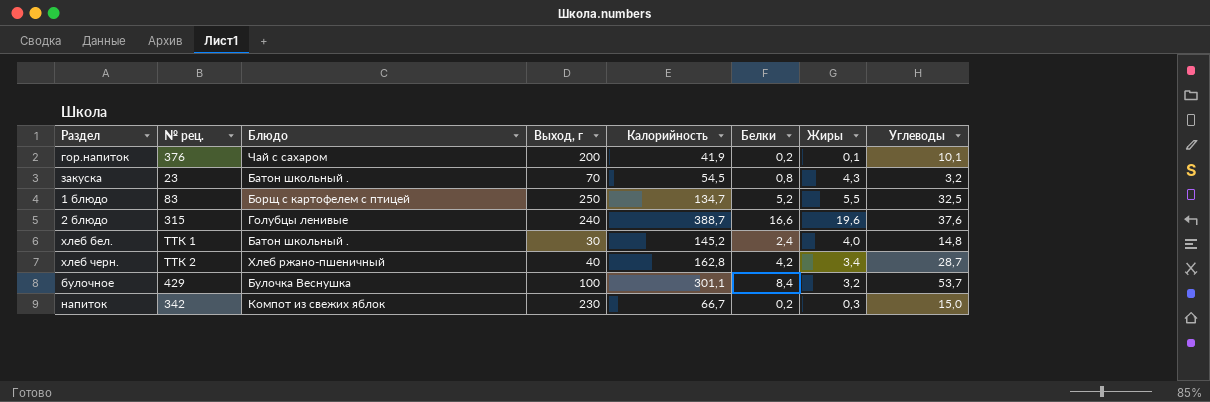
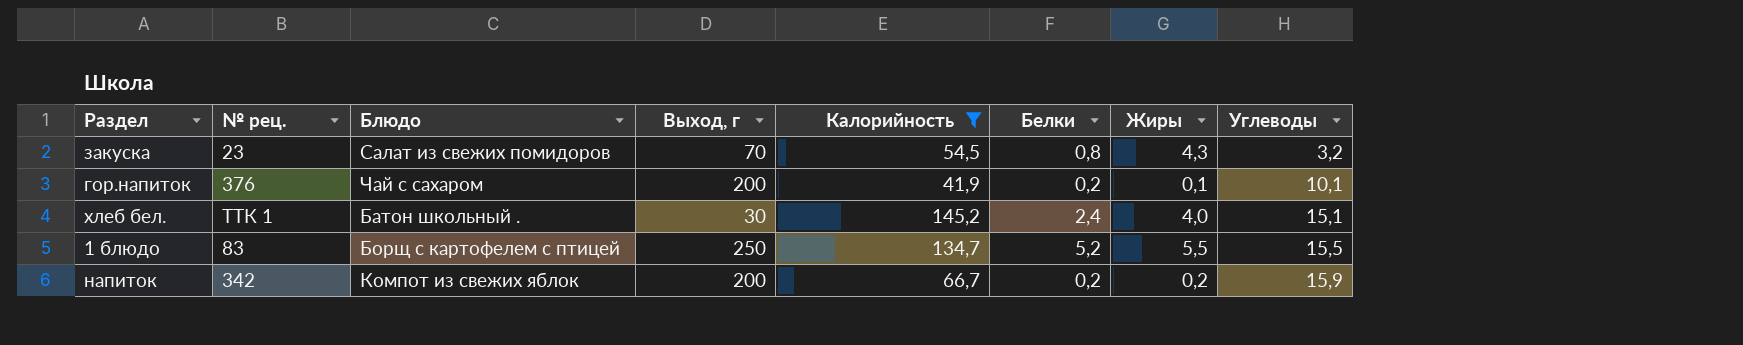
filter: none -> Калорийность <= 145,2
row order: none -> Углеводы ascending
закуска | Блюдо: Батон школьный . -> Салат из свежих помидоров
хлеб бел. | Углеводы: 14,8 -> 15,1
1 блюдо | Углеводы: 32,5 -> 15,5
напиток | Выход, г: 230 -> 200
напиток | Жиры: 0,3 -> 0,2
напиток | Углеводы: 15,0 -> 15,9

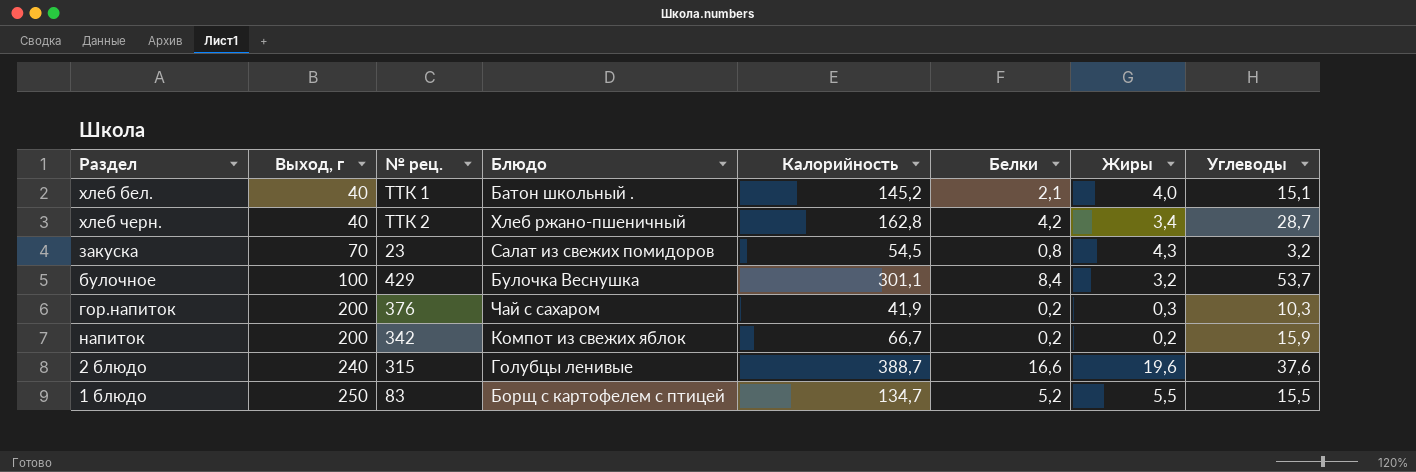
filter: Калорийность <= 145,2 -> none
row order: Углеводы ascending -> Выход, г ascending
column Выход, г | position: 4 -> 2
хлеб бел. | Выход, г: 30 -> 40
хлеб бел. | Белки: 2,4 -> 2,1
гор.напиток | Жиры: 0,1 -> 0,3
гор.напиток | Углеводы: 10,1 -> 10,3

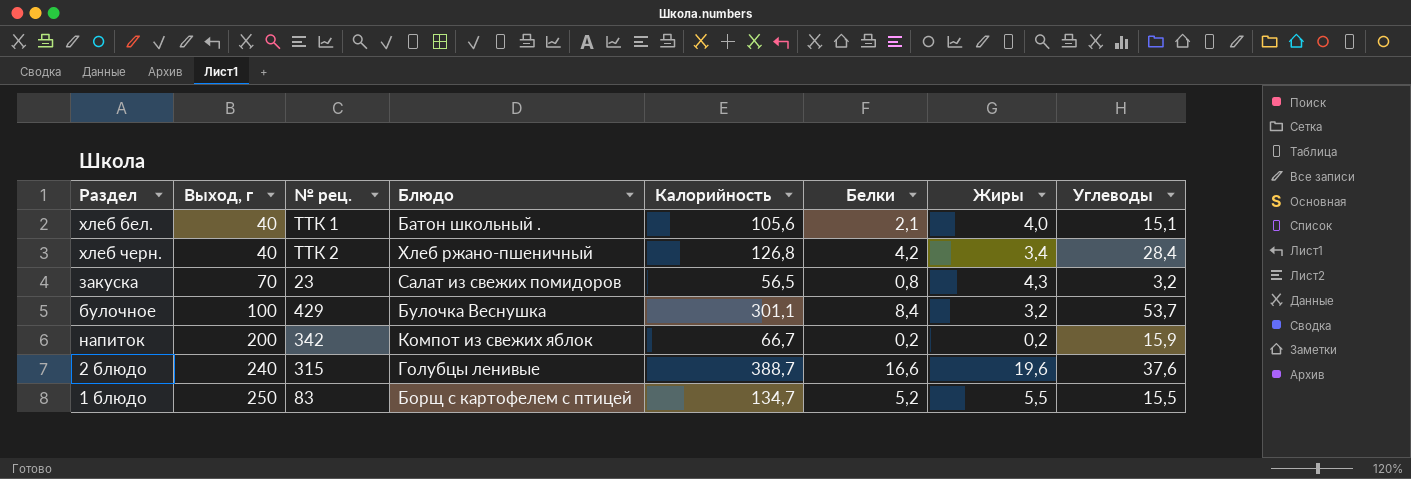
row гор.напиток: 200 | 376 | Чай с сахаром | 41,9 | 0,2 | 0,3 | 10,3 -> none
хлеб бел. | Калорийность: 145,2 -> 105,6
хлеб черн. | Калорийность: 162,8 -> 126,8
хлеб черн. | Углеводы: 28,7 -> 28,4
закуска | Калорийность: 54,5 -> 56,5

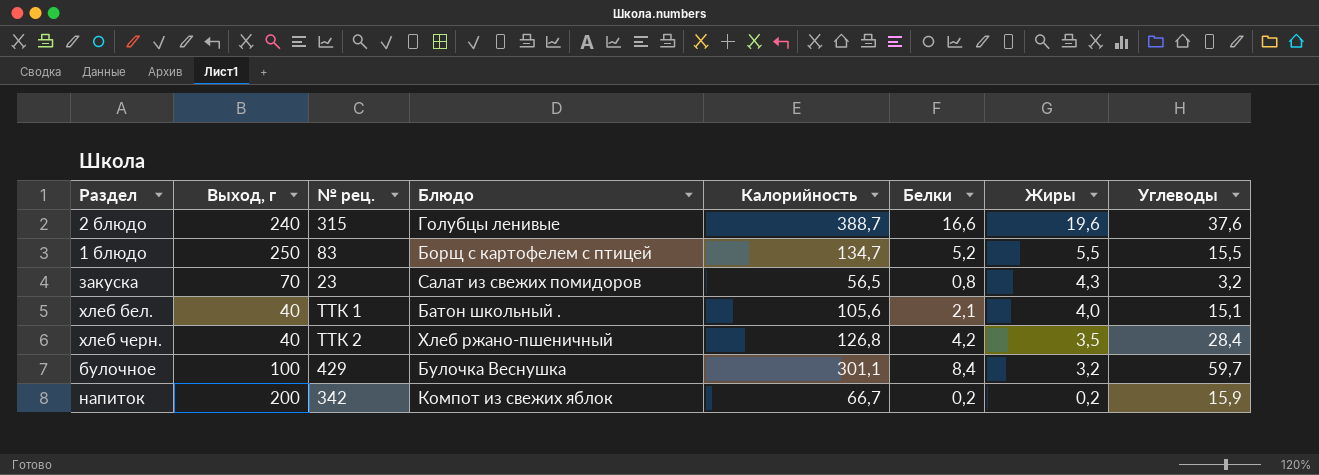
row order: Выход, г ascending -> Жиры descending
хлеб черн. | Жиры: 3,4 -> 3,5
булочное | Углеводы: 53,7 -> 59,7

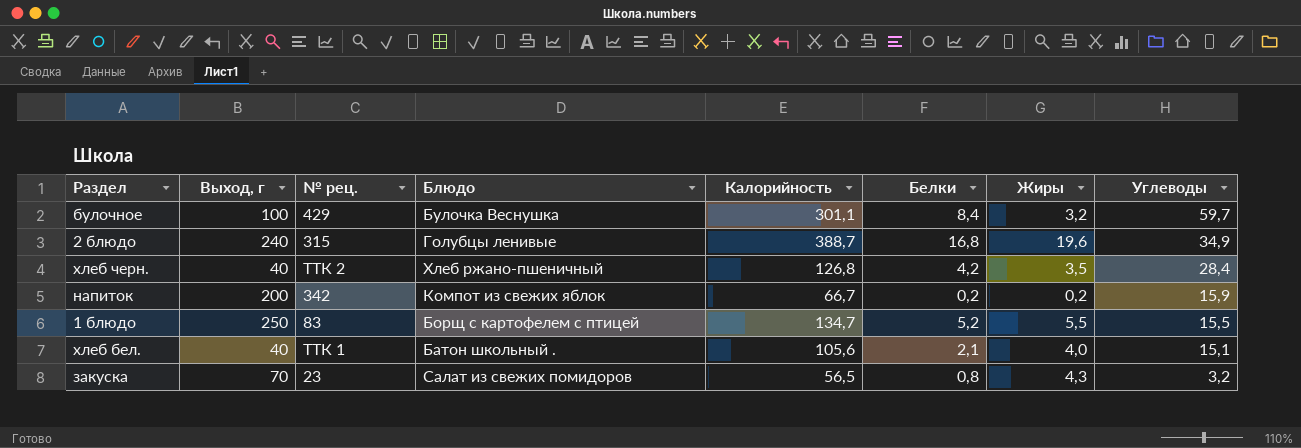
row order: Жиры descending -> Углеводы descending
2 блюдо | Белки: 16,6 -> 16,8
2 блюдо | Углеводы: 37,6 -> 34,9

